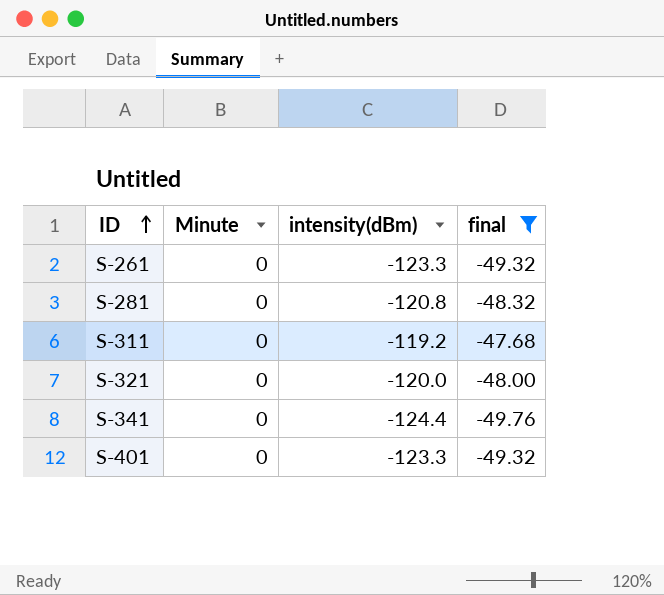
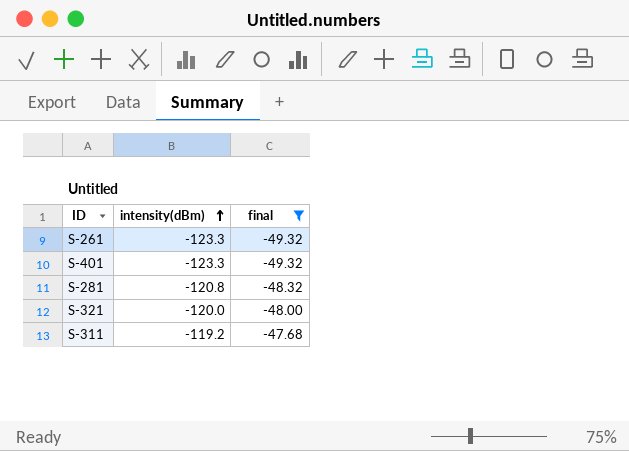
row order: ID ascending -> intensity(dBm) ascending
column Minute | position: 2 -> none
row S-341: 0 | -124.4 | -49.76 -> none

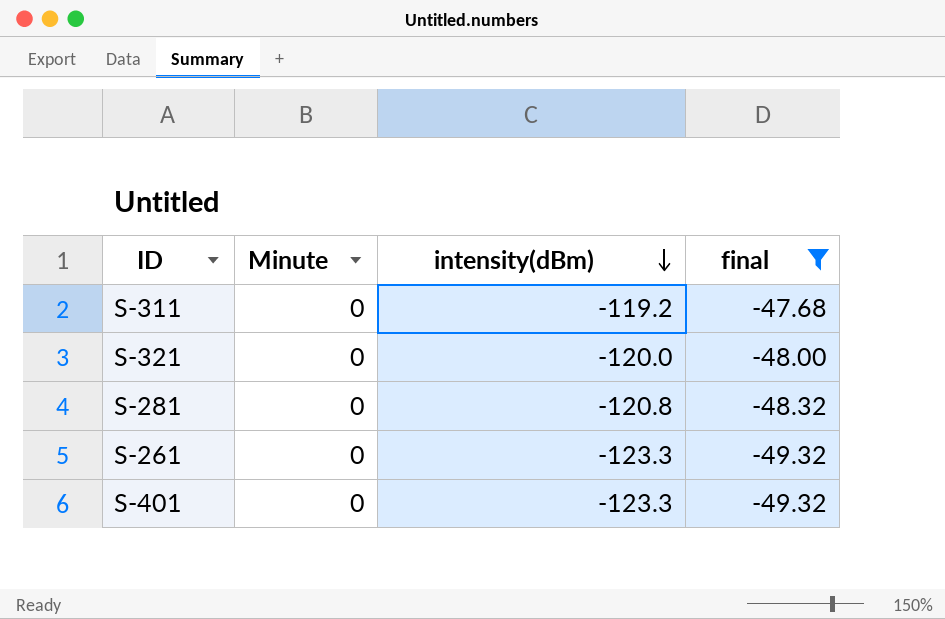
row order: intensity(dBm) ascending -> intensity(dBm) descending
column Minute | position: none -> 2

